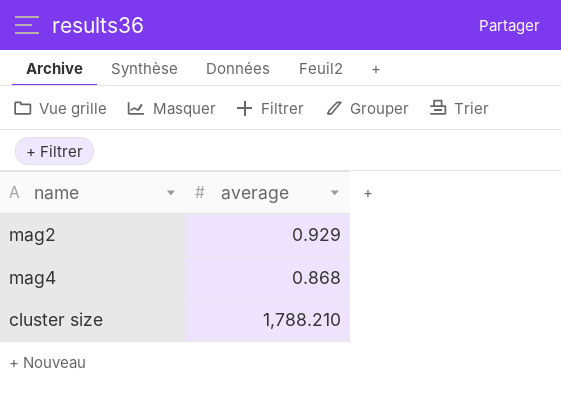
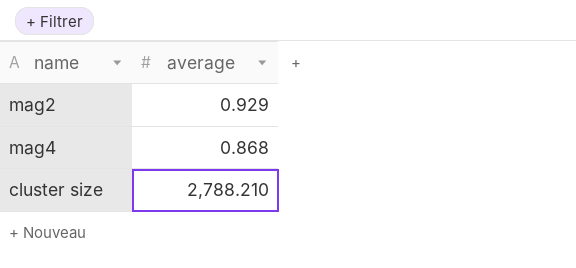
cluster size | average: 1,788.210 -> 2,788.210

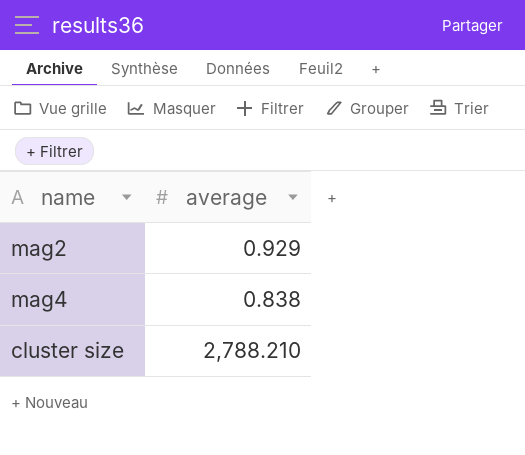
mag4 | average: 0.868 -> 0.838

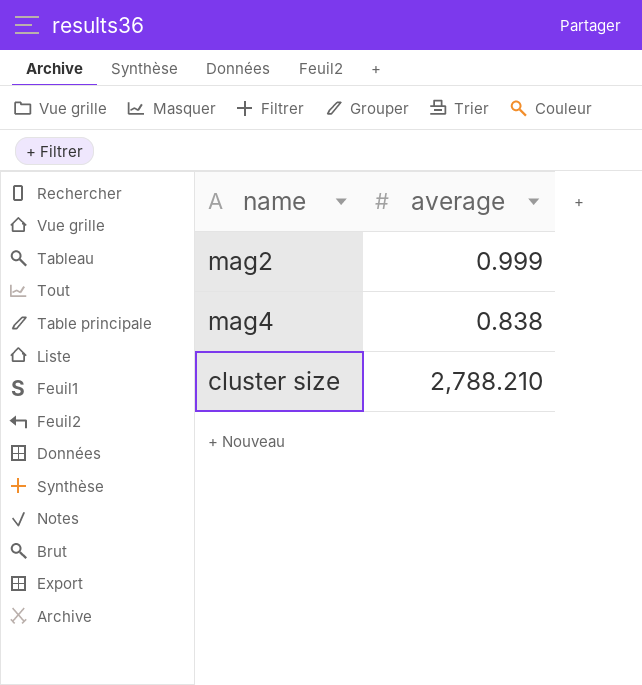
mag2 | average: 0.929 -> 0.999

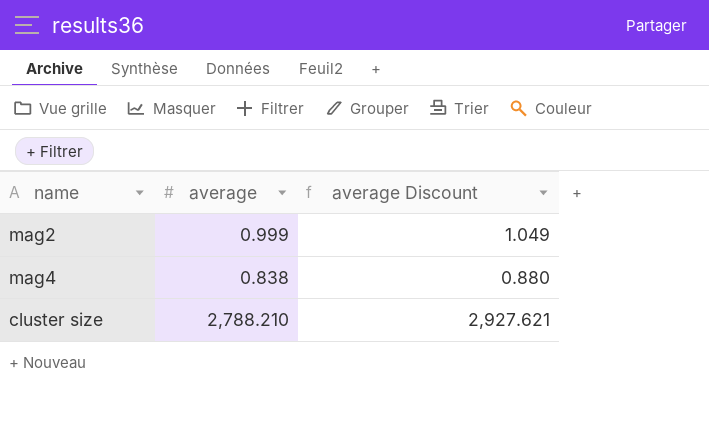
column average Discount | formula: none -> [average] * 1.05

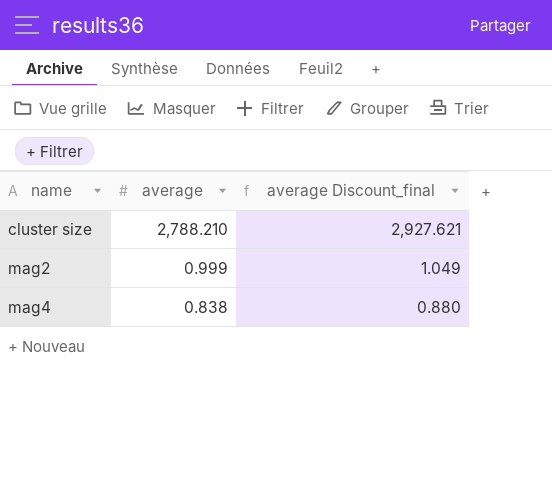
row order: none -> name ascending
column name: average Discount -> average Discount_final

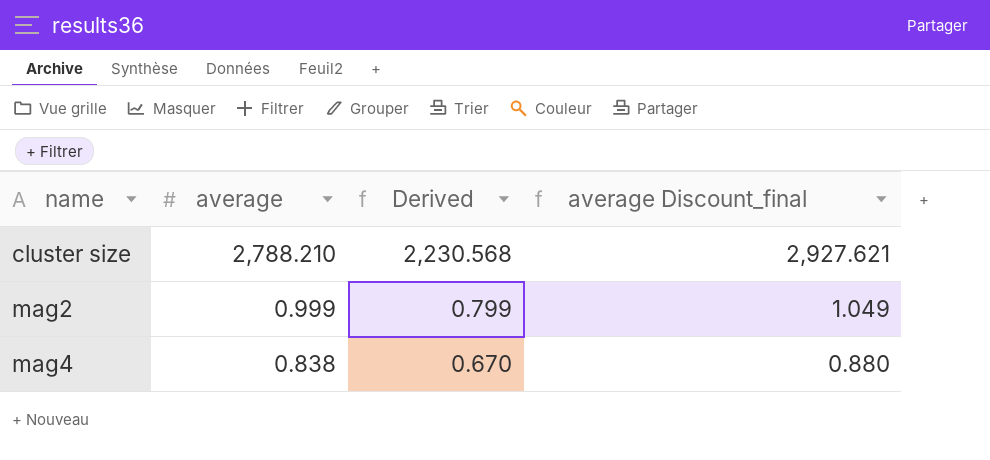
column Derived | formula: none -> [average] * 0.8

